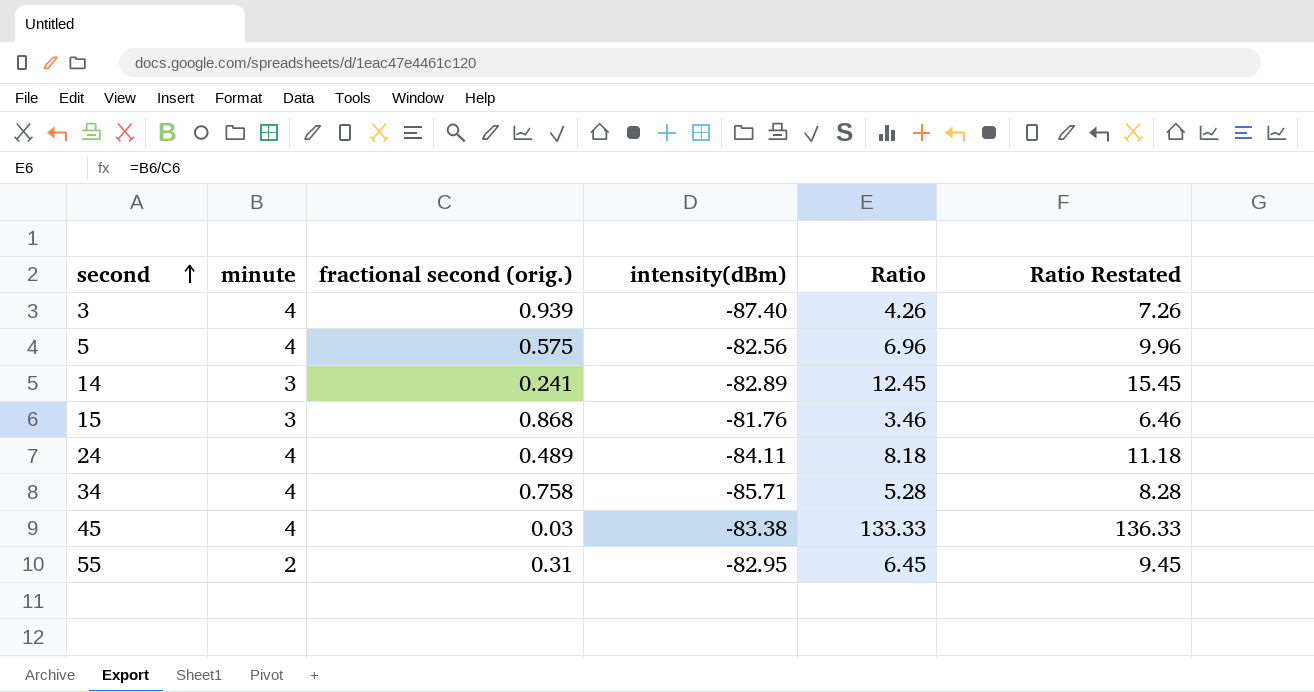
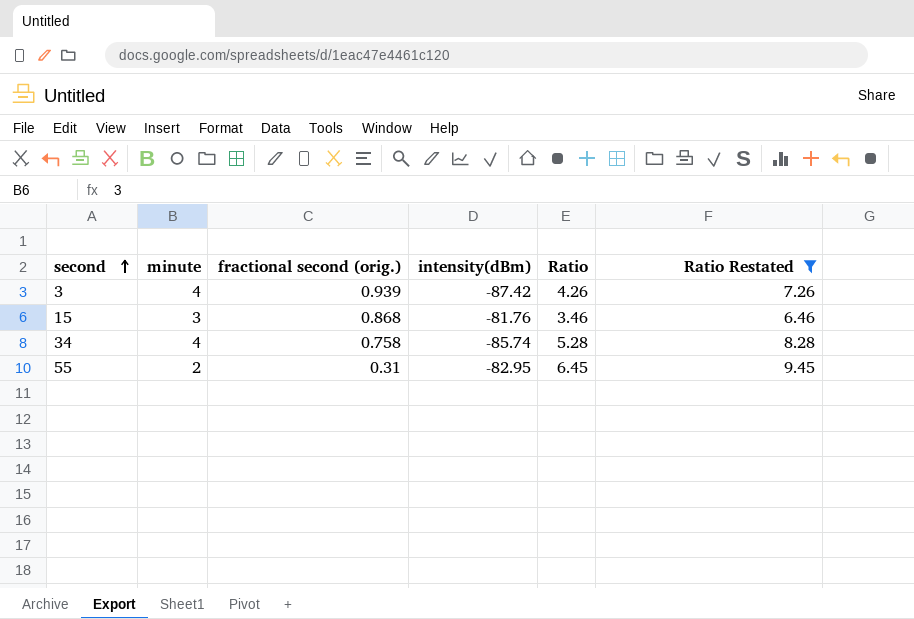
filter: none -> Ratio Restated <= 9.45
3 | intensity(dBm): -87.40 -> -87.42
34 | intensity(dBm): -85.71 -> -85.74

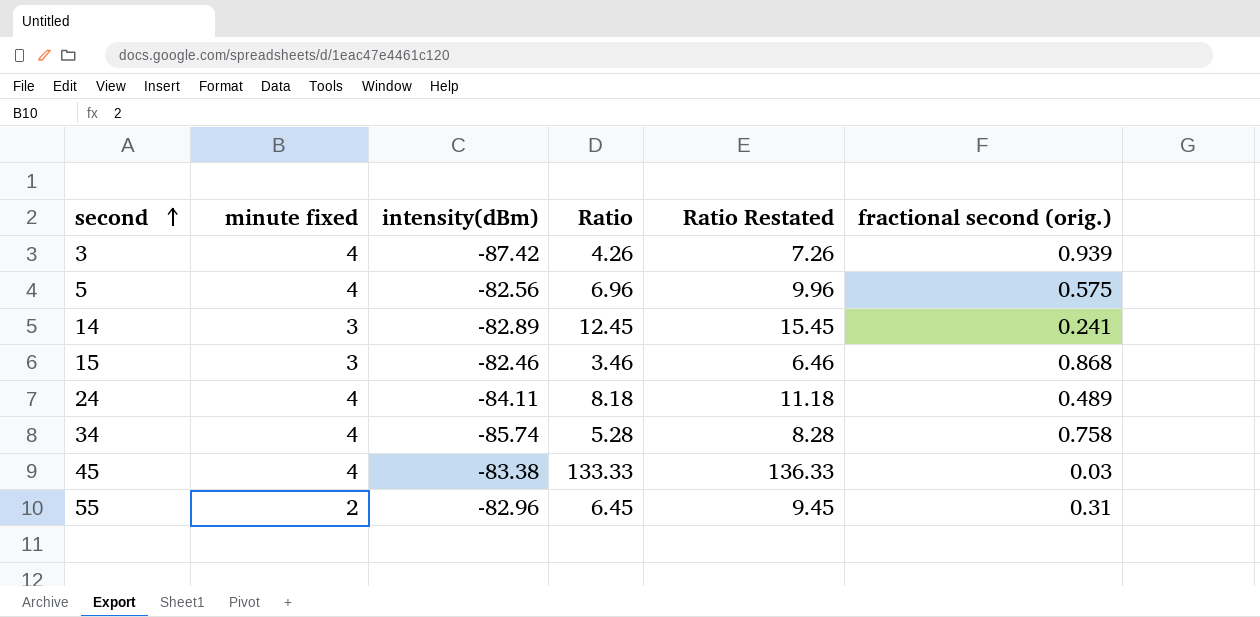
filter: Ratio Restated <= 9.45 -> none
column name: minute -> minute fixed
column fractional second (orig.) | position: 3 -> 6
15 | intensity(dBm): -81.76 -> -82.46
55 | intensity(dBm): -82.95 -> -82.96

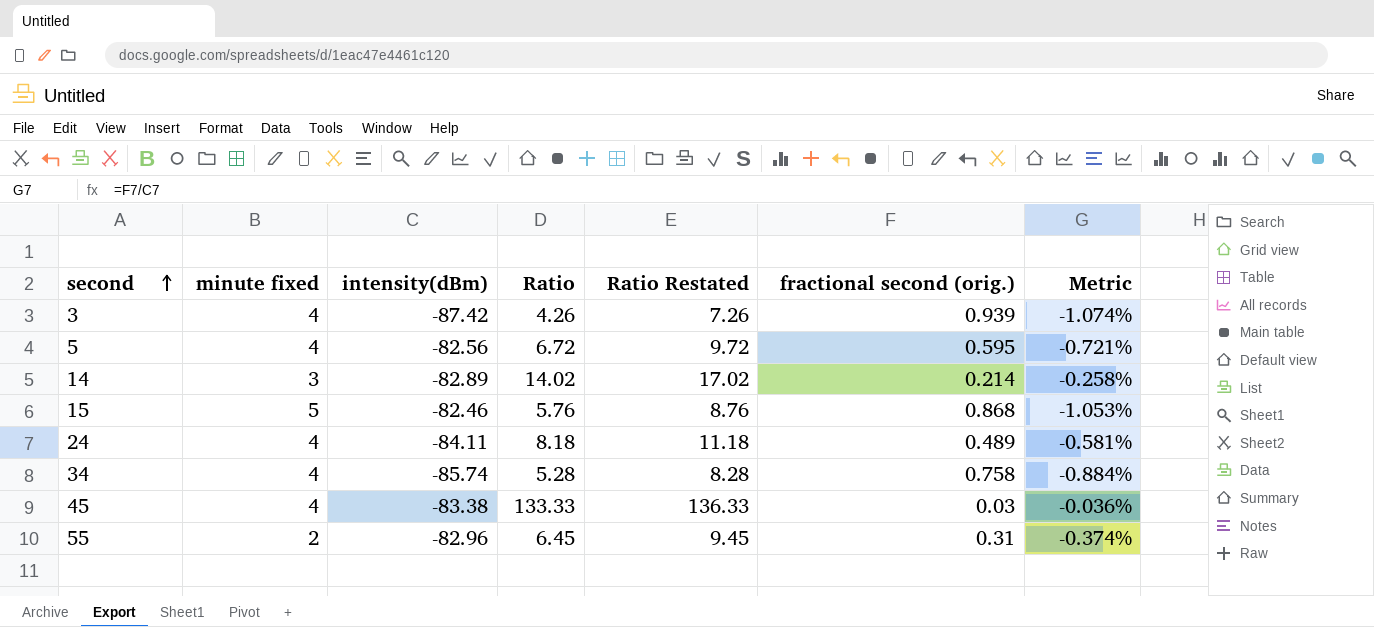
column Metric | formula: none -> [fractional second (orig.)] / [intensity(dBm)]
5 | Ratio: 6.96 -> 6.72
5 | Ratio Restated: 9.96 -> 9.72
5 | fractional second (orig.): 0.575 -> 0.595
14 | Ratio: 12.45 -> 14.02
14 | Ratio Restated: 15.45 -> 17.02
14 | fractional second (orig.): 0.241 -> 0.214
15 | minute fixed: 3 -> 5
15 | Ratio: 3.46 -> 5.76
15 | Ratio Restated: 6.46 -> 8.76

